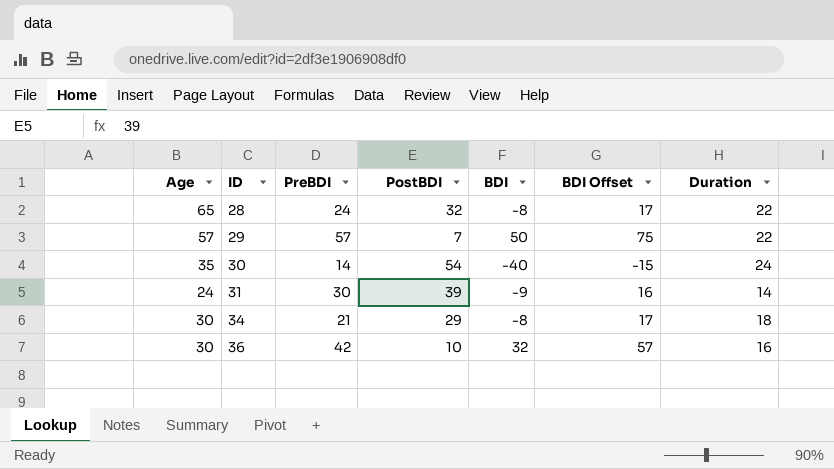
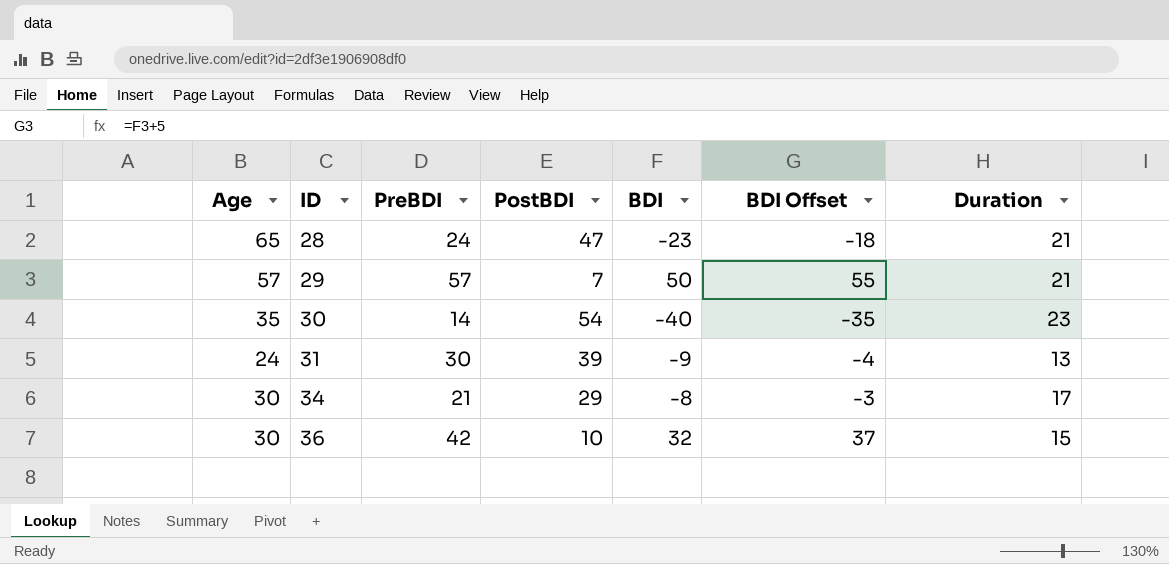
column BDI Offset | formula: [BDI] + 25 -> [BDI] + 5
28 | PostBDI: 32 -> 47
28 | BDI: -8 -> -23
28 | Duration: 22 -> 21
29 | Duration: 22 -> 21
30 | Duration: 24 -> 23
31 | Duration: 14 -> 13
34 | Duration: 18 -> 17
36 | Duration: 16 -> 15

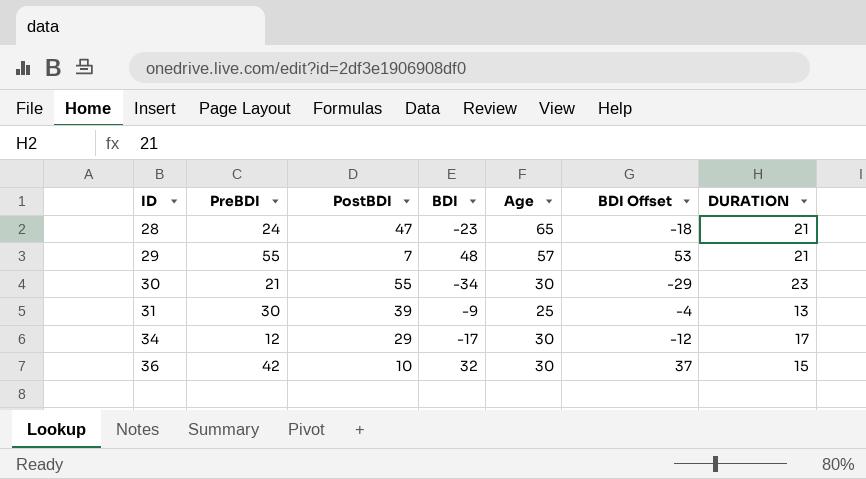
column Age | position: 1 -> 5
column name: Duration -> DURATION
29 | PreBDI: 57 -> 55
29 | BDI: 50 -> 48
29 | BDI Offset: 55 -> 53
30 | PreBDI: 14 -> 21
30 | PostBDI: 54 -> 55
30 | BDI: -40 -> -34
30 | Age: 35 -> 30
30 | BDI Offset: -35 -> -29
31 | Age: 24 -> 25
34 | PreBDI: 21 -> 12
34 | BDI: -8 -> -17
34 | BDI Offset: -3 -> -12

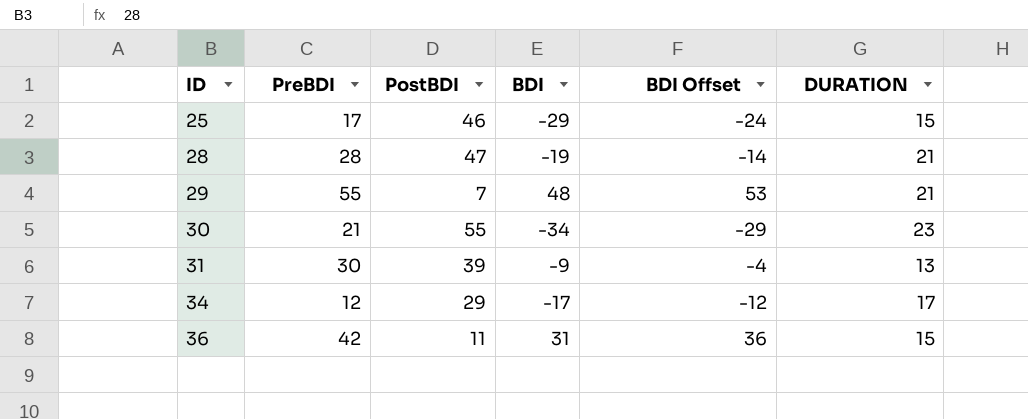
column Age | position: 5 -> none
row 25: none -> 17 | 46 | -29 | -24 | 15
28 | PreBDI: 24 -> 28
28 | BDI: -23 -> -19
28 | BDI Offset: -18 -> -14
36 | PostBDI: 10 -> 11
36 | BDI: 32 -> 31
36 | BDI Offset: 37 -> 36

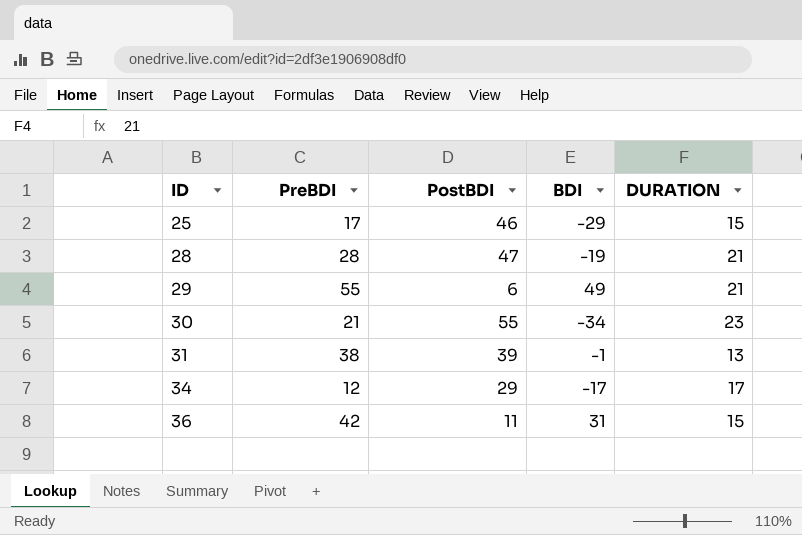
column BDI Offset | formula: [BDI] + 5 -> none
29 | PostBDI: 7 -> 6
29 | BDI: 48 -> 49
31 | PreBDI: 30 -> 38
31 | BDI: -9 -> -1

